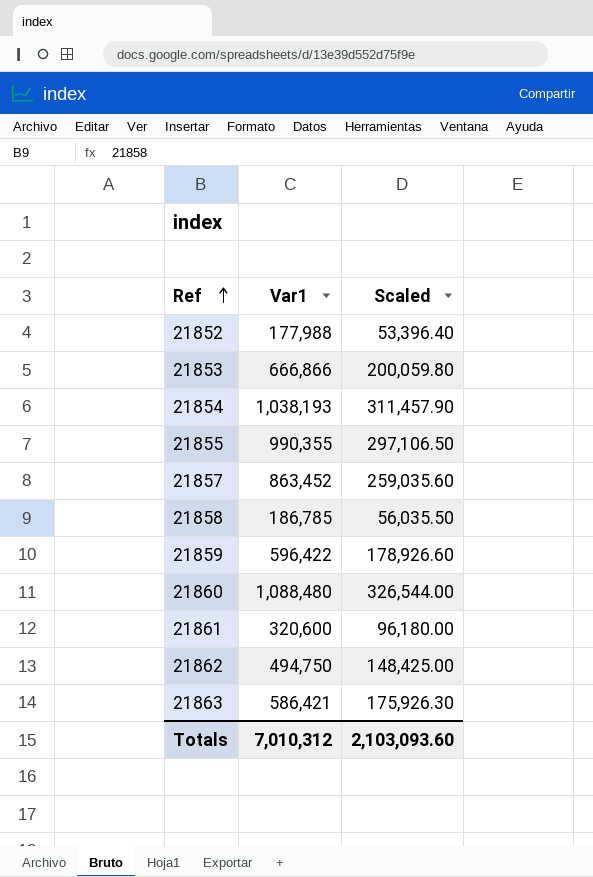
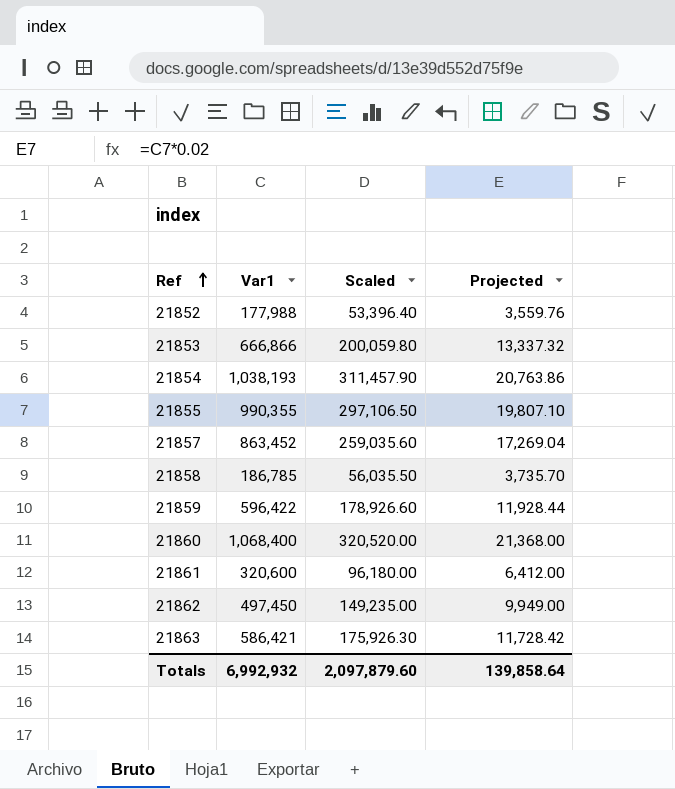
column Projected | formula: none -> [Var1] * 0.02
21860 | Var1: 1,088,480 -> 1,068,400
21860 | Scaled: 326,544.00 -> 320,520.00
21862 | Var1: 494,750 -> 497,450
21862 | Scaled: 148,425.00 -> 149,235.00
Totals | Var1: 7,010,312 -> 6,992,932
Totals | Scaled: 2,103,093.60 -> 2,097,879.60

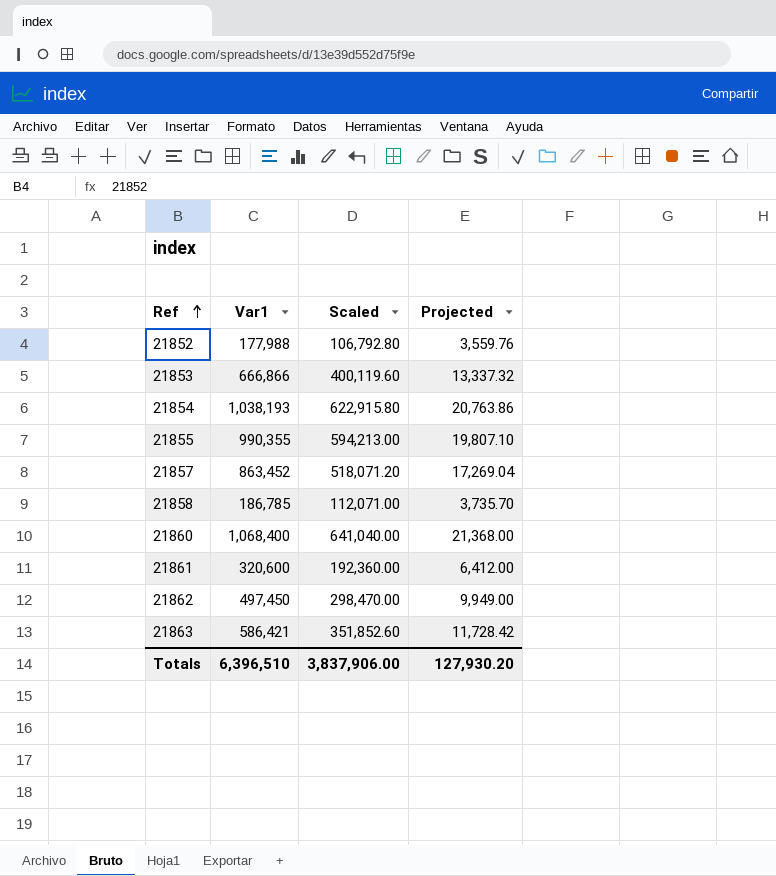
column Scaled | formula: [Var1] * 0.3 -> [Var1] * 0.6
row 21859: 596,422 | 178,926.60 | 11,928.44 -> none
Totals | Var1: 6,992,932 -> 6,396,510
Totals | Scaled: 2,097,879.60 -> 3,837,906.00
Totals | Projected: 139,858.64 -> 127,930.20

